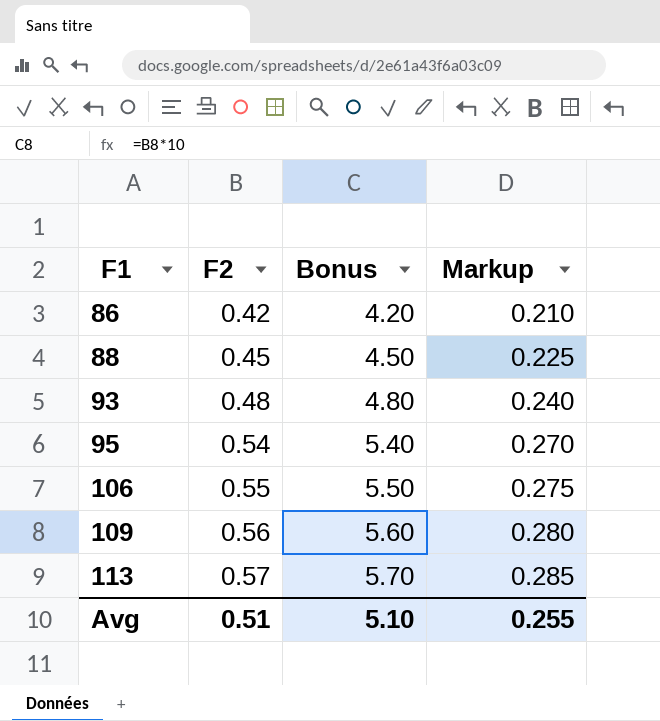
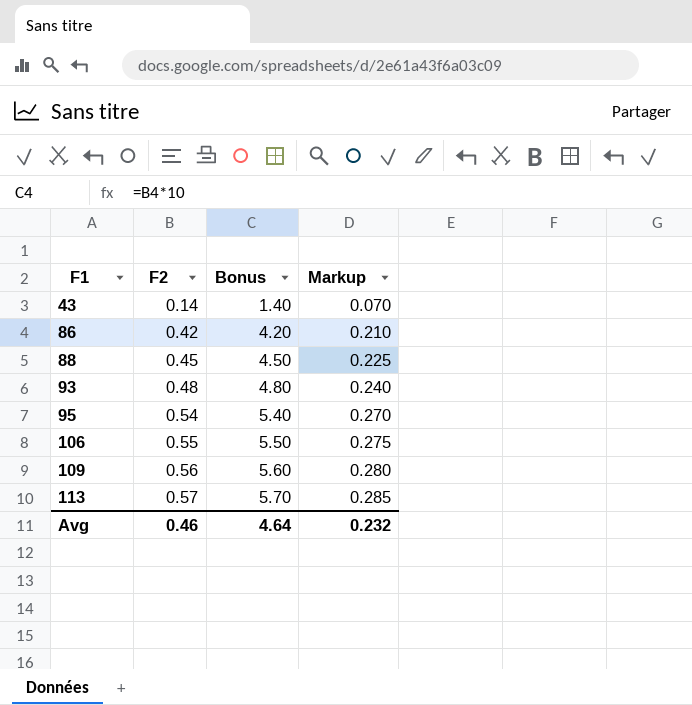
row 43: none -> 0.14 | 1.40 | 0.070
Avg | F2: 0.51 -> 0.46
Avg | Bonus: 5.10 -> 4.64
Avg | Markup: 0.255 -> 0.232

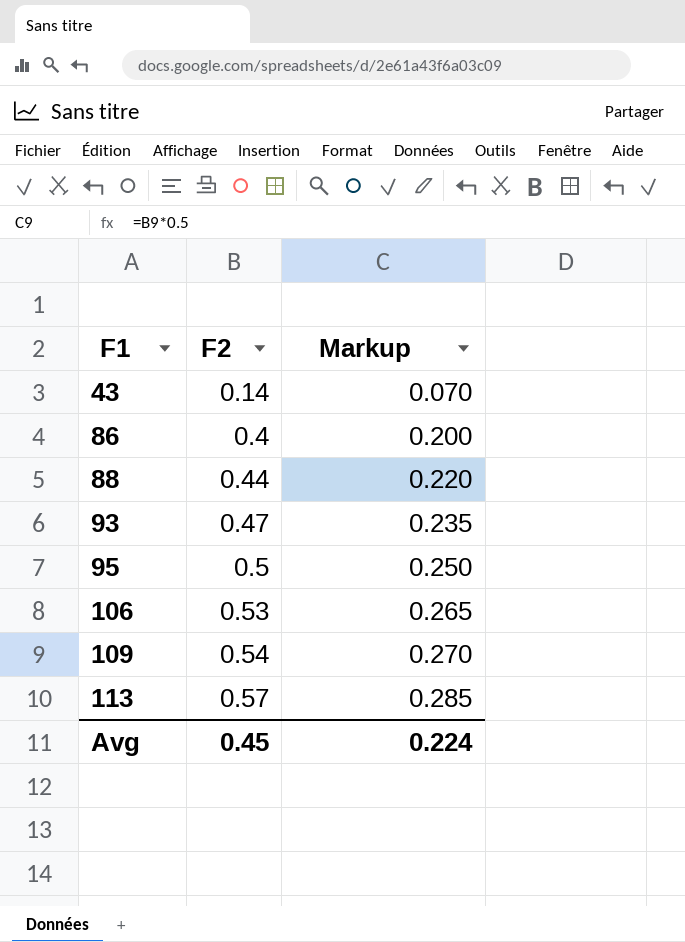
column Bonus | formula: [F2] * 10 -> none
86 | F2: 0.42 -> 0.4
86 | Markup: 0.210 -> 0.200
88 | F2: 0.45 -> 0.44
88 | Markup: 0.225 -> 0.220
93 | F2: 0.48 -> 0.47
93 | Markup: 0.240 -> 0.235
95 | F2: 0.54 -> 0.5
95 | Markup: 0.270 -> 0.250
106 | F2: 0.55 -> 0.53
106 | Markup: 0.275 -> 0.265
109 | F2: 0.56 -> 0.54
109 | Markup: 0.280 -> 0.270
Avg | F2: 0.46 -> 0.45
Avg | Markup: 0.232 -> 0.224

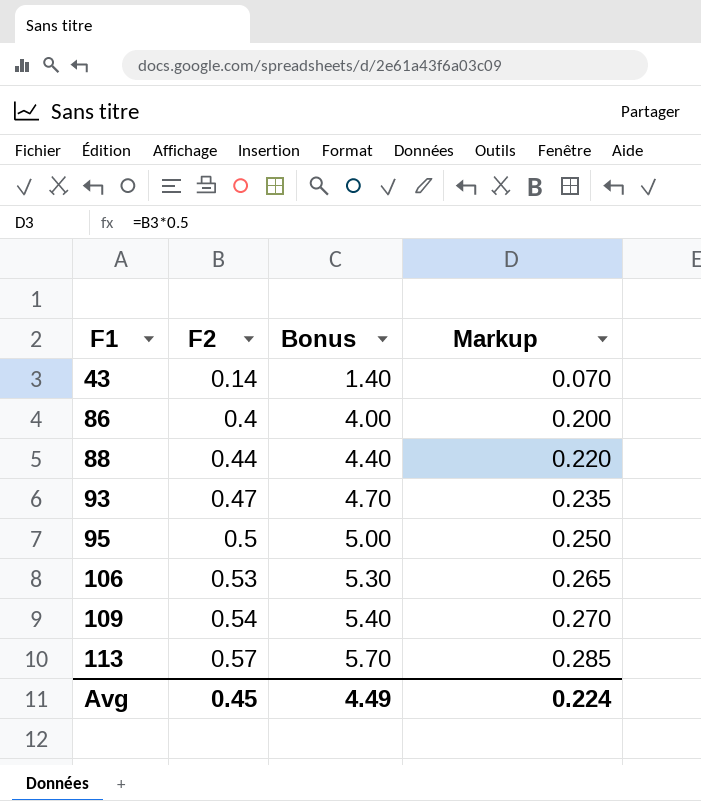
column Bonus | formula: none -> [F2] * 10

